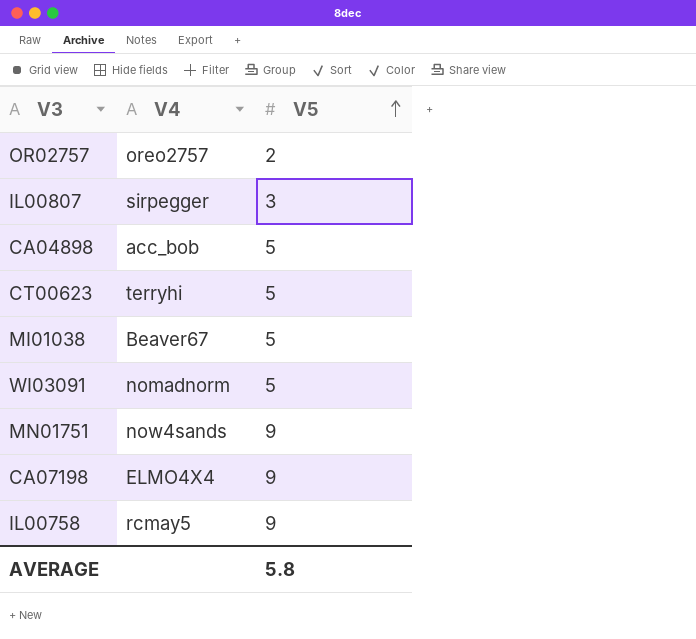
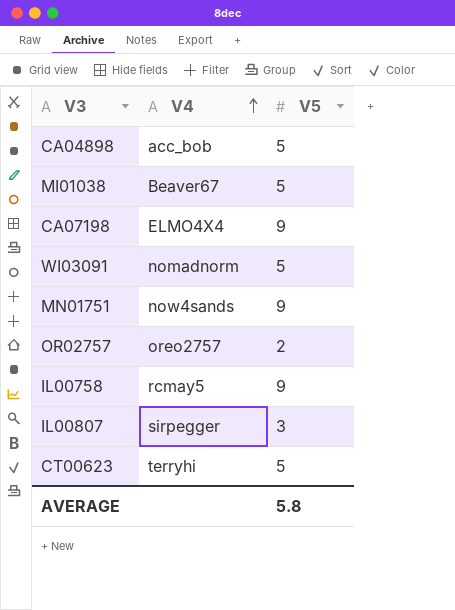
row order: V5 ascending -> V4 ascending

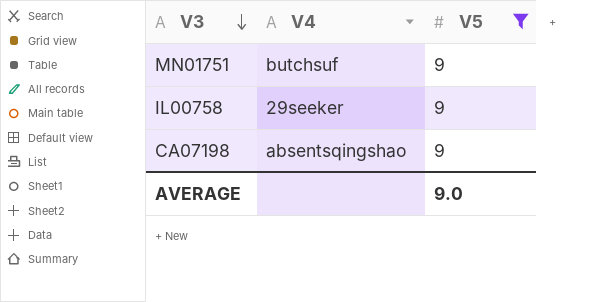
filter: none -> V5 = 9
row order: V4 ascending -> V3 descending
MN01751 | V4: now4sands -> butchsuf
IL00758 | V4: rcmay5 -> 29seeker
CA07198 | V4: ELMO4X4 -> absentsqingshao
AVERAGE | V5: 5.8 -> 9.0

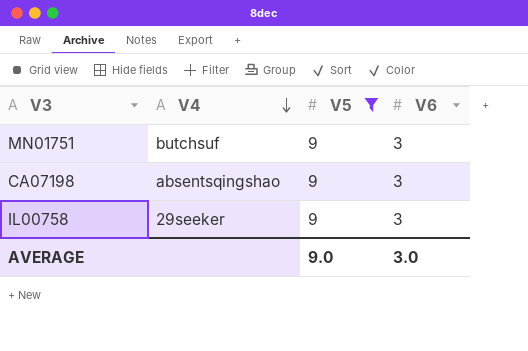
row order: V3 descending -> V4 descending
column V6 | position: none -> 4

